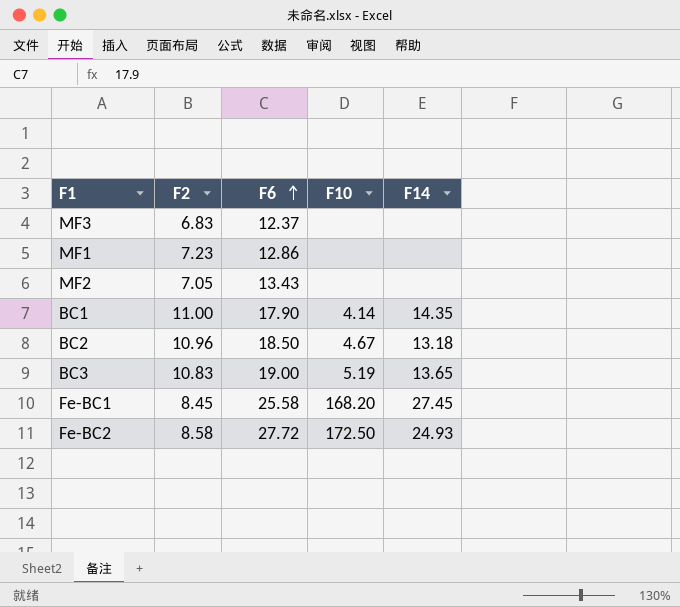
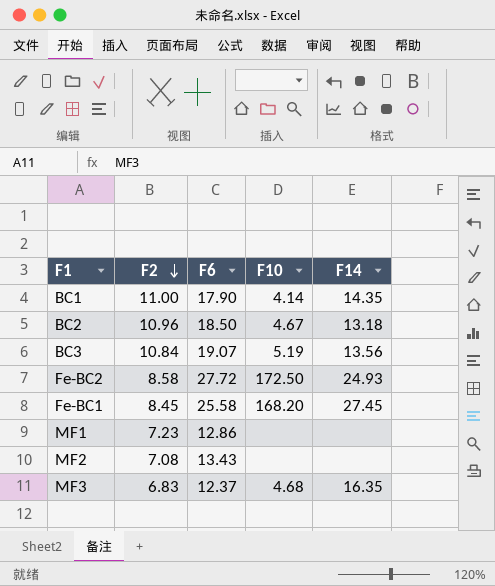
row order: F6 ascending -> F2 descending
BC3 | F2: 10.83 -> 10.84
BC3 | F6: 19.00 -> 19.07
BC3 | F14: 13.65 -> 13.56
MF2 | F2: 7.05 -> 7.08
MF3 | F10: none -> 4.68
MF3 | F14: none -> 16.35

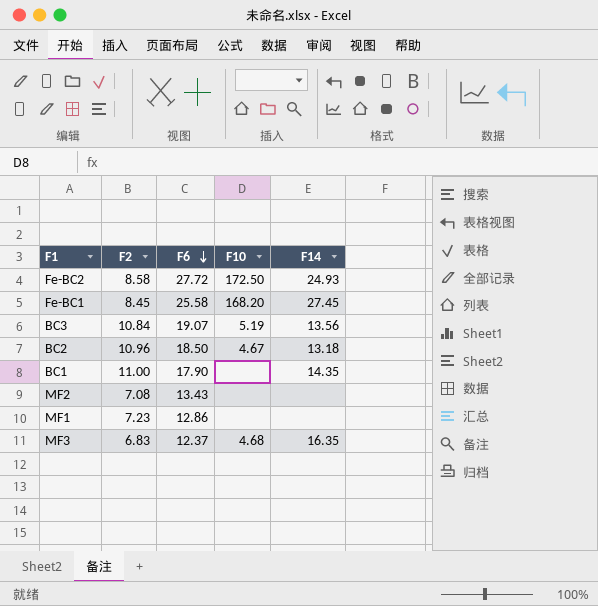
row order: F2 descending -> F6 descending
BC1 | F10: 4.14 -> none

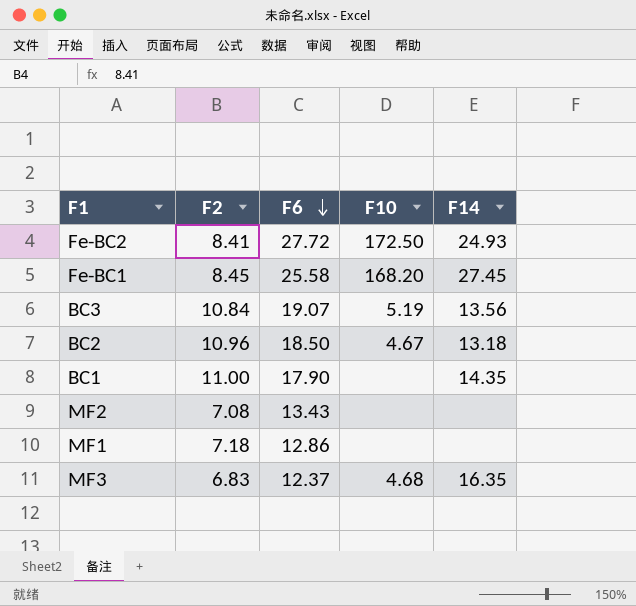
Fe-BC2 | F2: 8.58 -> 8.41
MF1 | F2: 7.23 -> 7.18

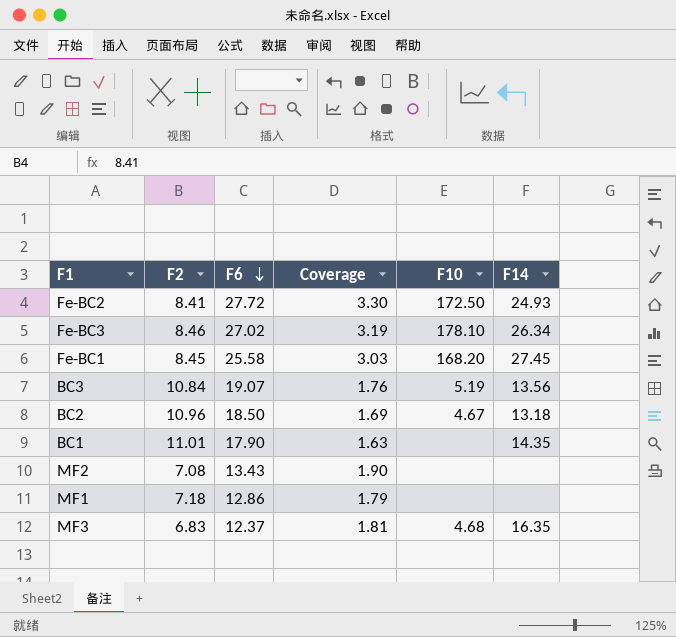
column Coverage | formula: none -> [F6] / [F2]
row Fe-BC3: none -> 8.46 | 27.02 | 3.19 | 178.10 | 26.34
BC1 | F2: 11.00 -> 11.01

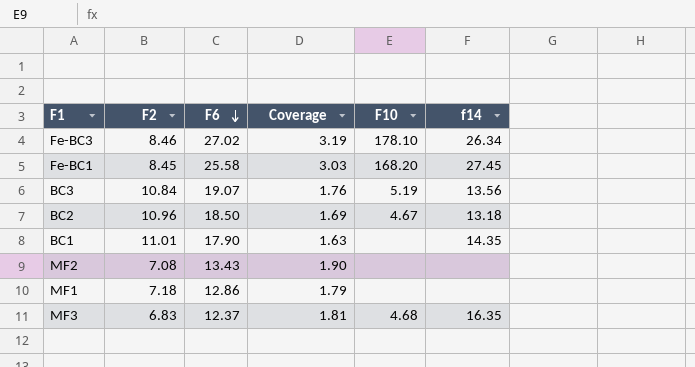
column name: F14 -> f14
row Fe-BC2: 8.41 | 27.72 | 3.30 | 172.50 | 24.93 -> none

